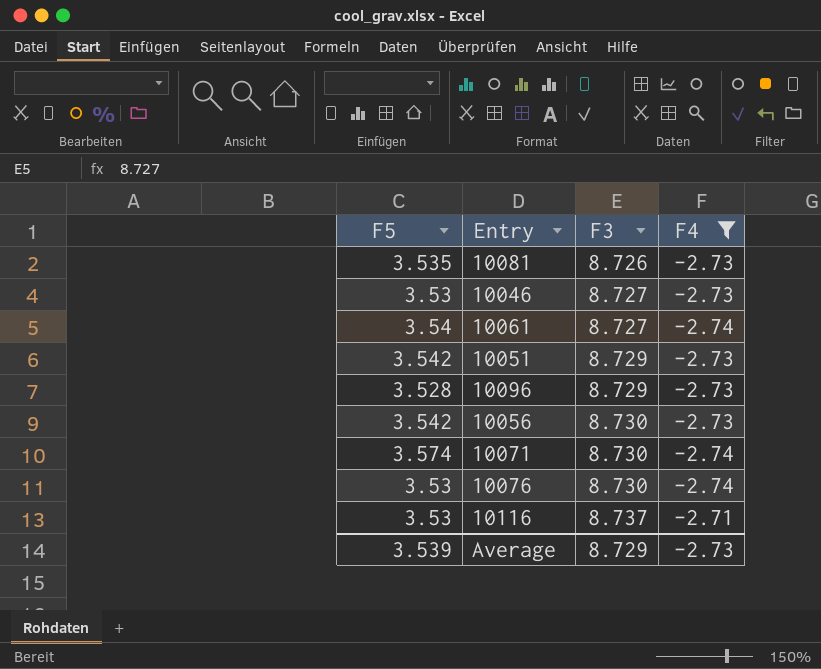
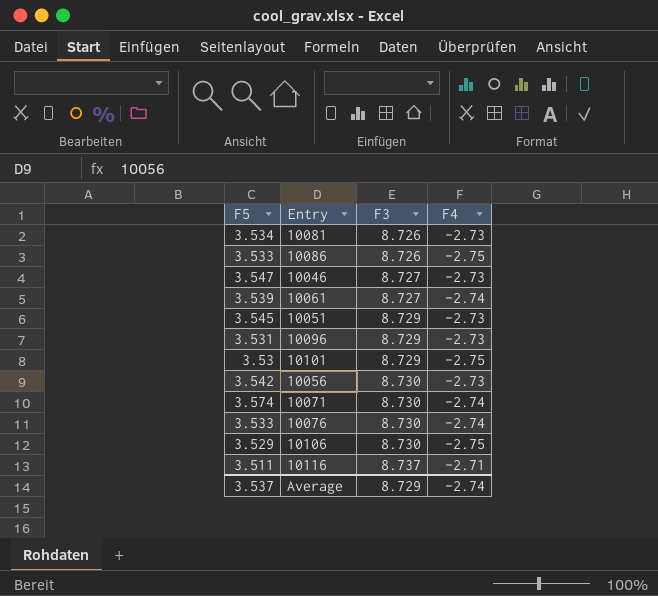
filter: F4 != -2.75 -> none
10081 | F5: 3.535 -> 3.534
10046 | F5: 3.53 -> 3.547
10061 | F5: 3.54 -> 3.539
10051 | F5: 3.542 -> 3.545
10096 | F5: 3.528 -> 3.531
10076 | F5: 3.53 -> 3.533
10116 | F5: 3.53 -> 3.511
Average | F5: 3.539 -> 3.537
Average | F4: -2.73 -> -2.74

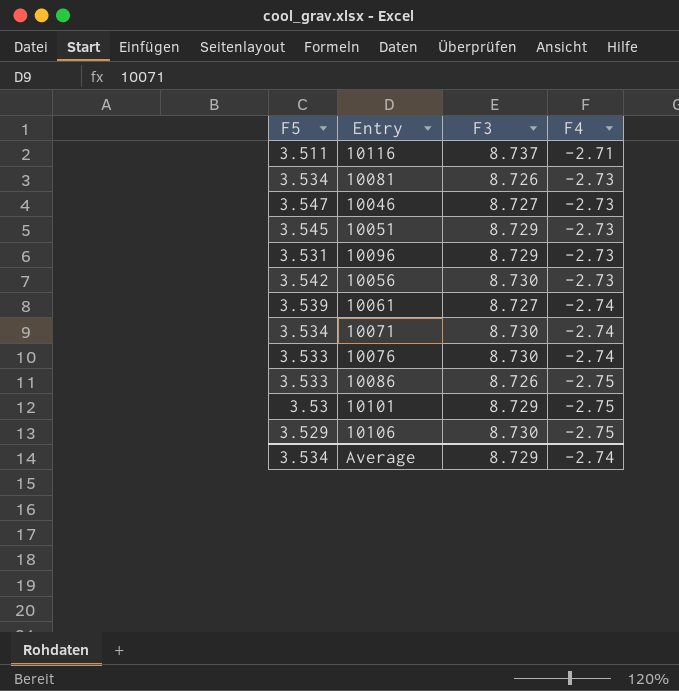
row order: F3 ascending -> F4 descending
10071 | F5: 3.574 -> 3.534
Average | F5: 3.537 -> 3.534

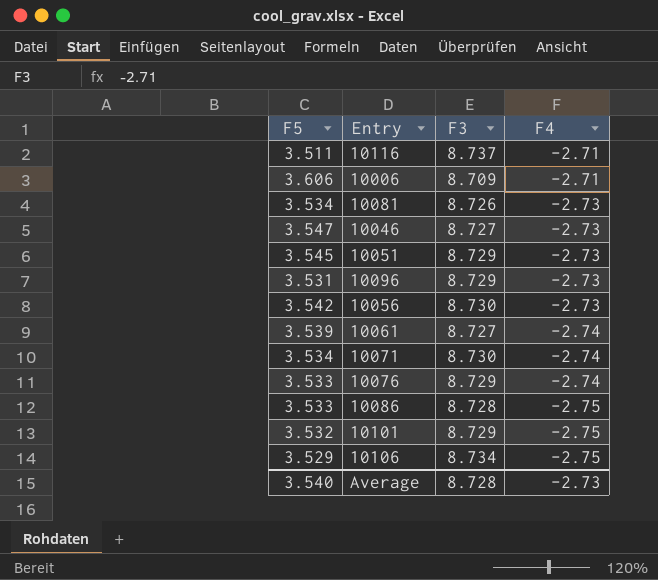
row 10006: none -> 3.606 | 8.709 | -2.71
10076 | F3: 8.730 -> 8.729
10086 | F3: 8.726 -> 8.728
10101 | F5: 3.53 -> 3.532
10106 | F3: 8.730 -> 8.734
Average | F5: 3.534 -> 3.540
Average | F3: 8.729 -> 8.728
Average | F4: -2.74 -> -2.73

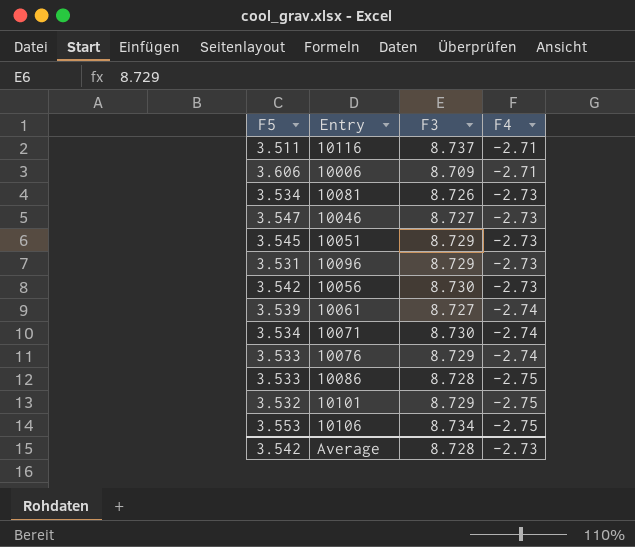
10106 | F5: 3.529 -> 3.553
Average | F5: 3.540 -> 3.542

